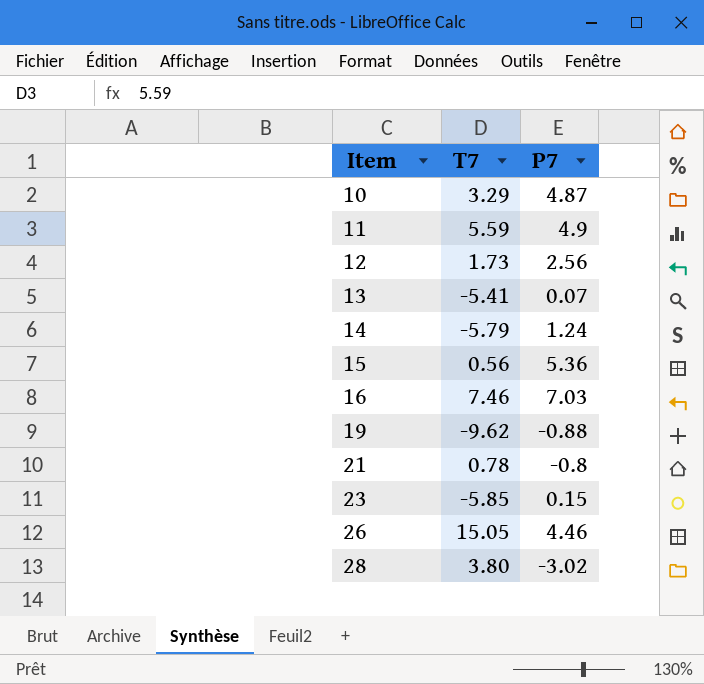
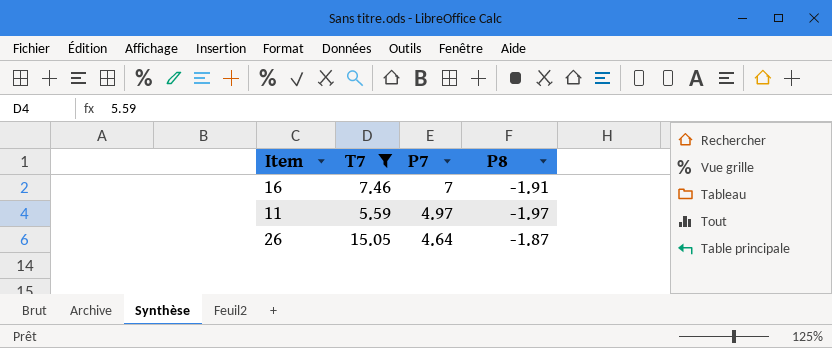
filter: none -> T7 >= 5.59
row order: Item ascending -> P7 descending
column P8 | position: none -> 4
16 | P7: 7.03 -> 7
11 | P7: 4.9 -> 4.97
26 | P7: 4.46 -> 4.64

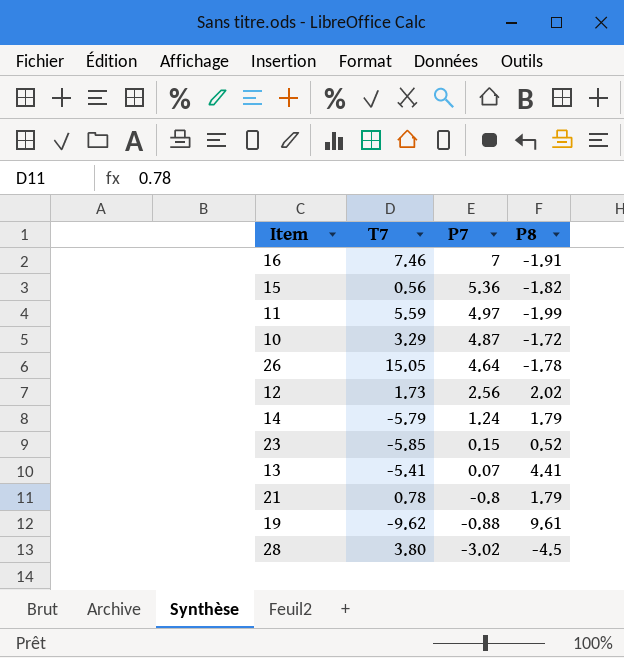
filter: T7 >= 5.59 -> none
11 | P8: -1.97 -> -1.99
26 | P8: -1.87 -> -1.78

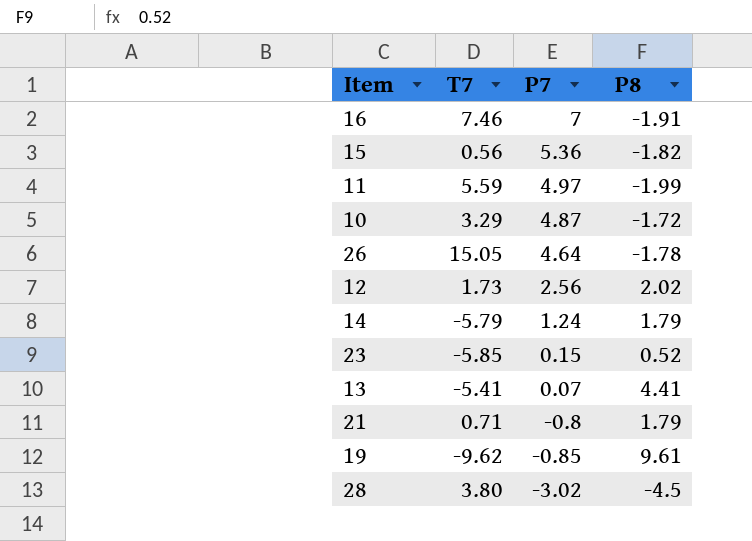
21 | T7: 0.78 -> 0.71
19 | P7: -0.88 -> -0.85

